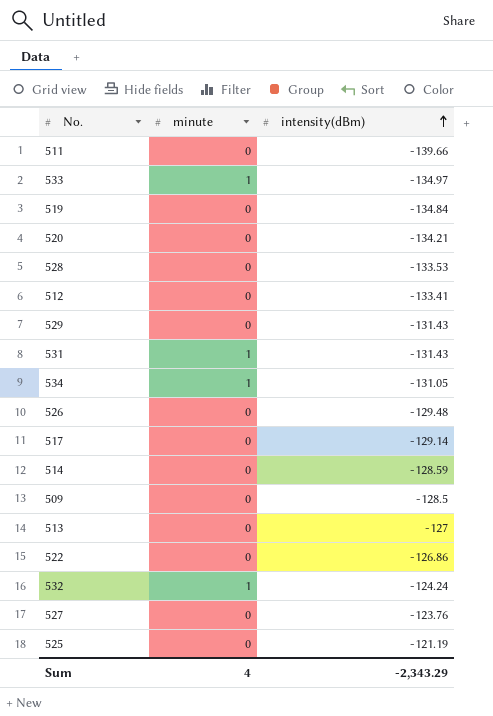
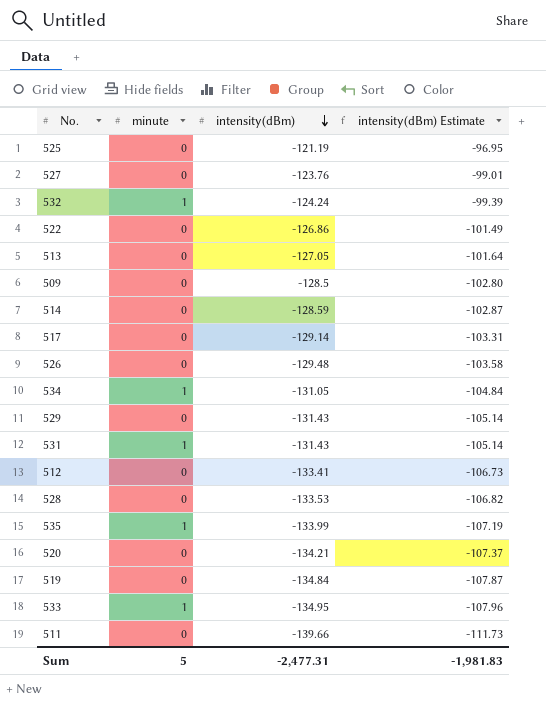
row order: intensity(dBm) ascending -> intensity(dBm) descending
column intensity(dBm) Estimate | formula: none -> [intensity(dBm)] * 0.8
513 | intensity(dBm): -127 -> -127.05
row 535: none -> 1 | -133.99 | -107.19
533 | intensity(dBm): -134.97 -> -134.95
Sum | minute: 4 -> 5
Sum | intensity(dBm): -2,343.29 -> -2,477.31

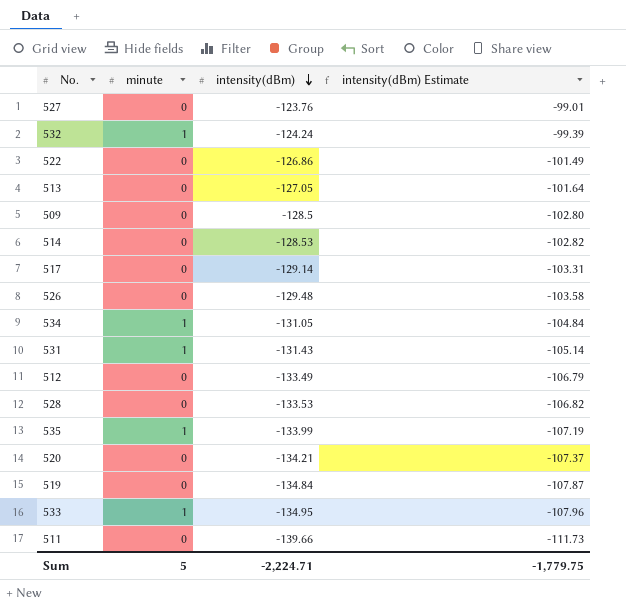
row 525: 0 | -121.19 | -96.95 -> none
row 529: 0 | -131.43 | -105.14 -> none
514 | intensity(dBm): -128.59 -> -128.53
514 | intensity(dBm) Estimate: -102.87 -> -102.82
512 | intensity(dBm): -133.41 -> -133.49
512 | intensity(dBm) Estimate: -106.73 -> -106.79
Sum | intensity(dBm): -2,477.31 -> -2,224.71
Sum | intensity(dBm) Estimate: -1,981.83 -> -1,779.75

